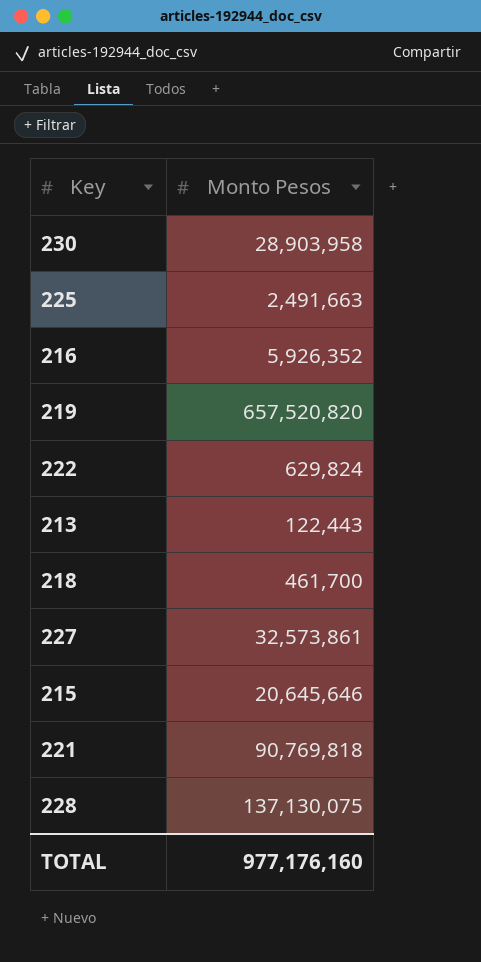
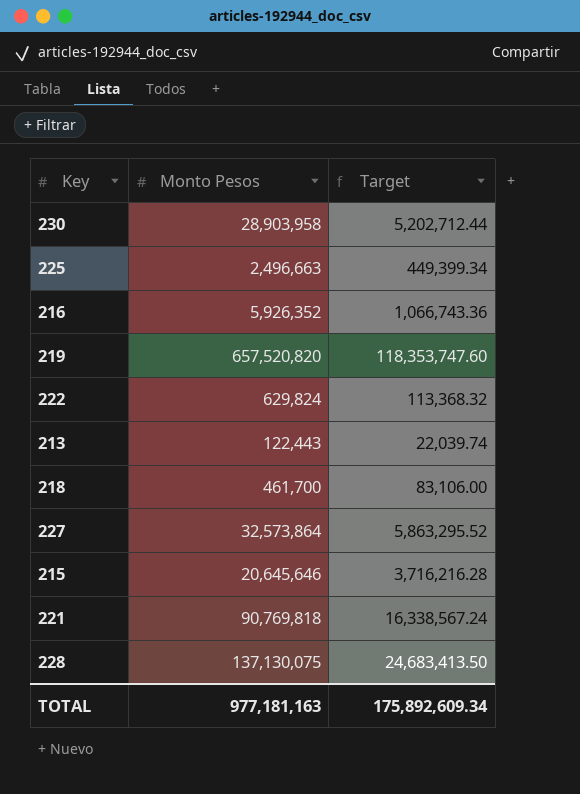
column Target | formula: none -> [Monto Pesos] * 0.18
225 | Monto Pesos: 2,491,663 -> 2,496,663
227 | Monto Pesos: 32,573,861 -> 32,573,864
TOTAL | Monto Pesos: 977,176,160 -> 977,181,163

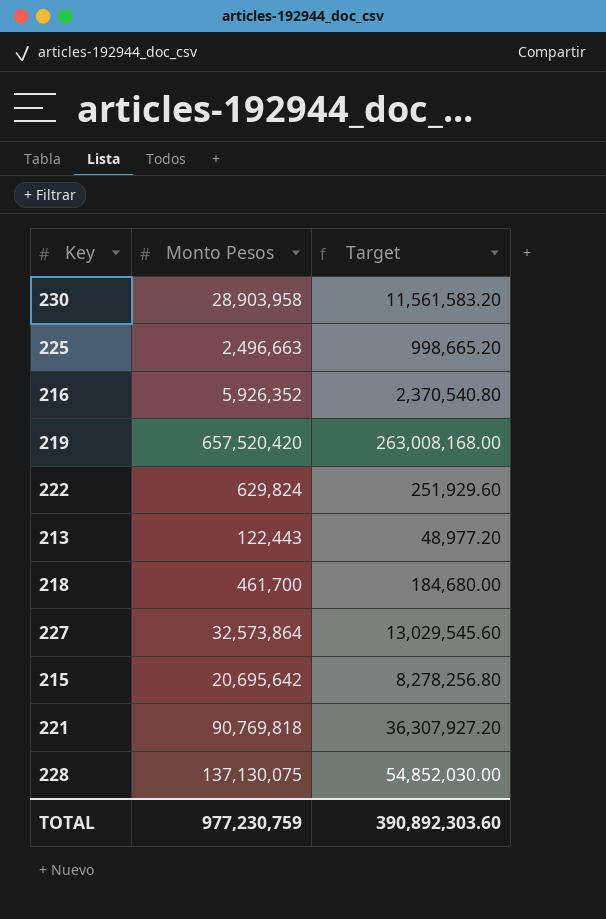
column Target | formula: [Monto Pesos] * 0.18 -> [Monto Pesos] * 0.4
219 | Monto Pesos: 657,520,820 -> 657,520,420
215 | Monto Pesos: 20,645,646 -> 20,695,642
TOTAL | Monto Pesos: 977,181,163 -> 977,230,759
TOTAL | Target: 175,892,609.34 -> 390,892,303.60

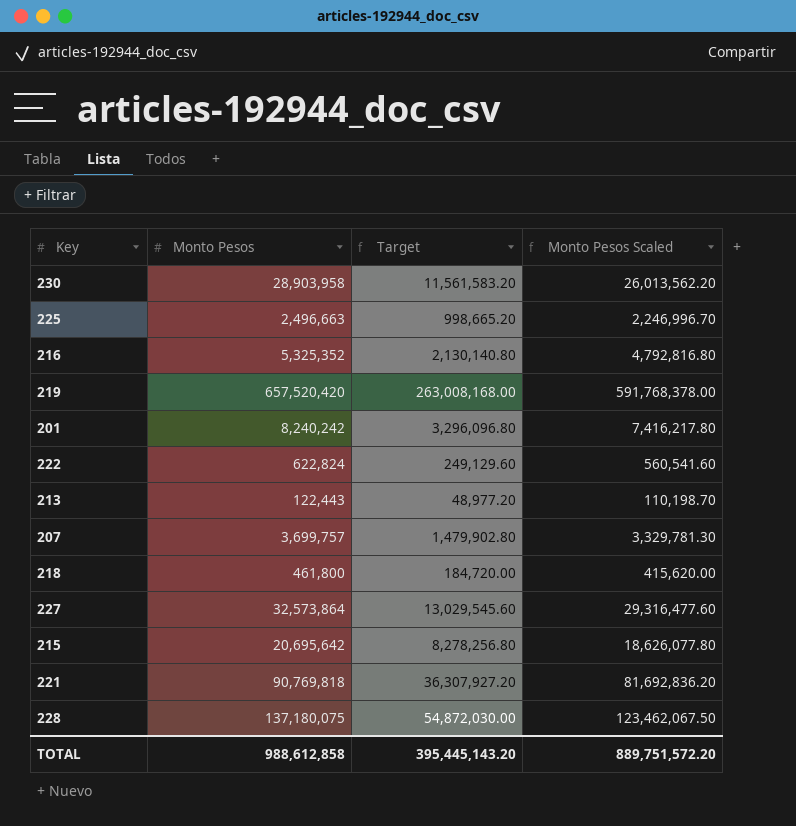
column Monto Pesos Scaled | formula: none -> [Monto Pesos] * 0.9
216 | Monto Pesos: 5,926,352 -> 5,325,352
216 | Target: 2,370,540.80 -> 2,130,140.80
row 201: none -> 8,240,242 | 3,296,096.80 | 7,416,217.80
222 | Monto Pesos: 629,824 -> 622,824
222 | Target: 251,929.60 -> 249,129.60
row 207: none -> 3,699,757 | 1,479,902.80 | 3,329,781.30
218 | Monto Pesos: 461,700 -> 461,800
218 | Target: 184,680.00 -> 184,720.00
228 | Monto Pesos: 137,130,075 -> 137,180,075
228 | Target: 54,852,030.00 -> 54,872,030.00
TOTAL | Monto Pesos: 977,230,759 -> 988,612,858
TOTAL | Target: 390,892,303.60 -> 395,445,143.20

